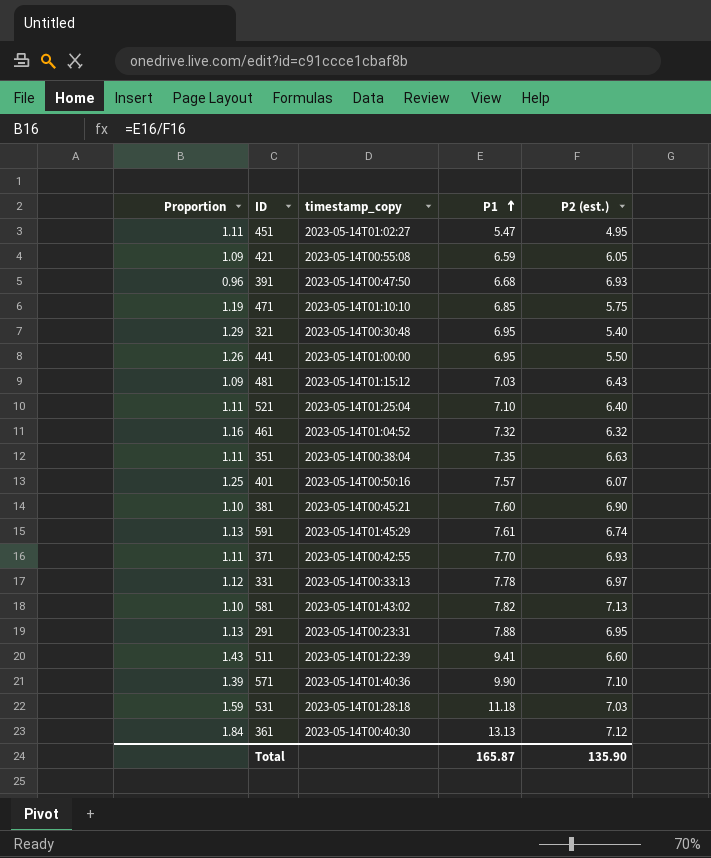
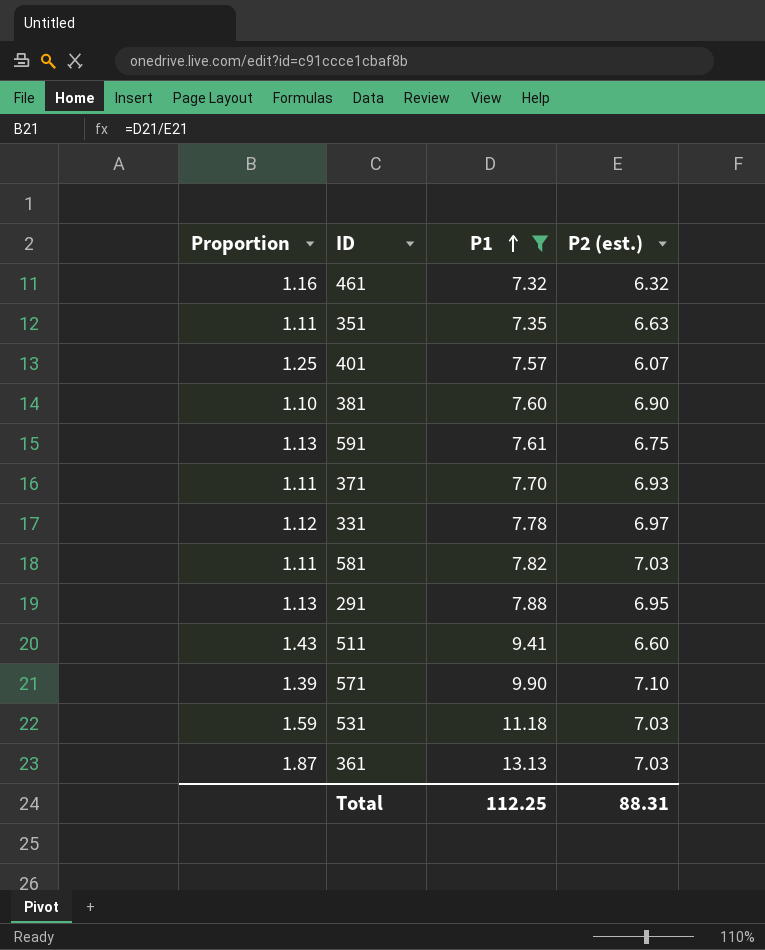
filter: none -> P1 >= 7.32
column timestamp_copy | position: 3 -> none
591 | P2 (est.): 6.74 -> 6.75
581 | Proportion: 1.10 -> 1.11
581 | P2 (est.): 7.13 -> 7.03
361 | Proportion: 1.84 -> 1.87
361 | P2 (est.): 7.12 -> 7.03
Total | P1: 165.87 -> 112.25
Total | P2 (est.): 135.90 -> 88.31

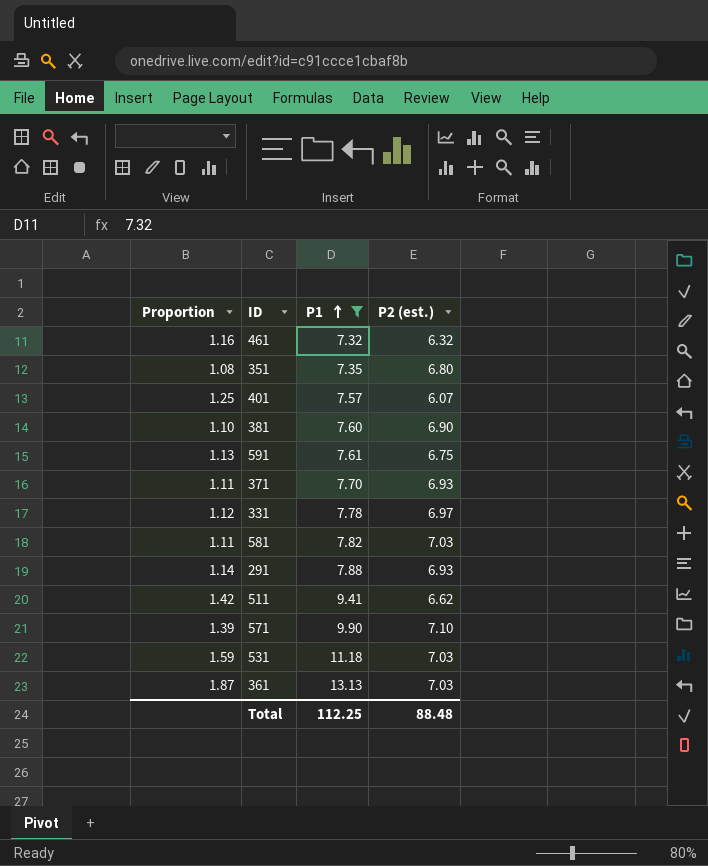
351 | Proportion: 1.11 -> 1.08
351 | P2 (est.): 6.63 -> 6.80
291 | Proportion: 1.13 -> 1.14
291 | P2 (est.): 6.95 -> 6.93
511 | Proportion: 1.43 -> 1.42
511 | P2 (est.): 6.60 -> 6.62
Total | P2 (est.): 88.31 -> 88.48

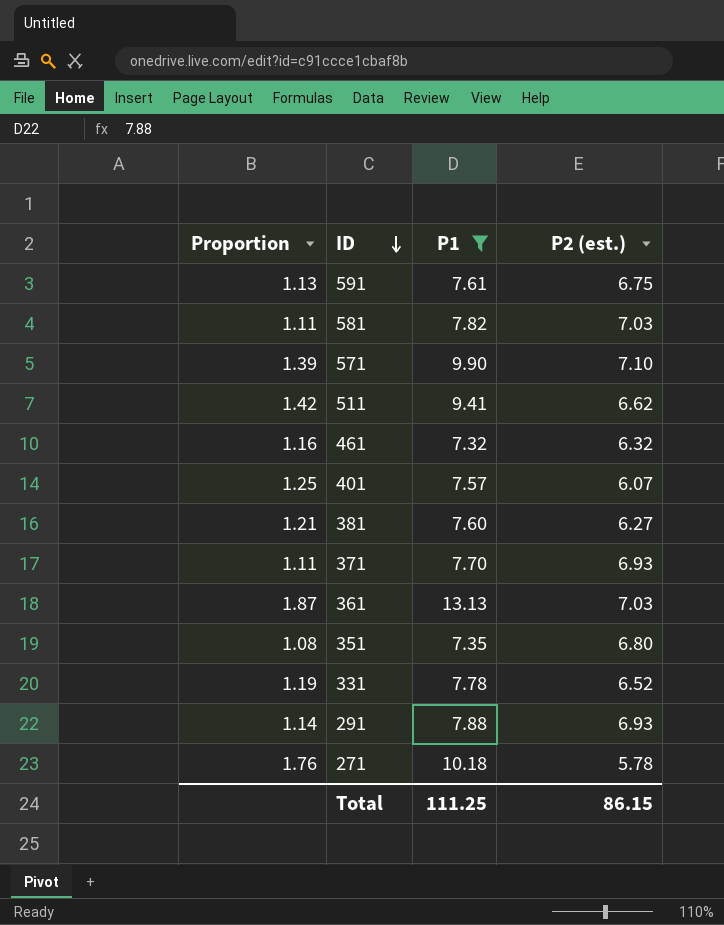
row order: P1 ascending -> ID descending
row 531: 1.59 | 11.18 | 7.03 -> none
381 | Proportion: 1.10 -> 1.21
381 | P2 (est.): 6.90 -> 6.27
331 | Proportion: 1.12 -> 1.19
331 | P2 (est.): 6.97 -> 6.52
row 271: none -> 1.76 | 10.18 | 5.78
Total | P1: 112.25 -> 111.25
Total | P2 (est.): 88.48 -> 86.15

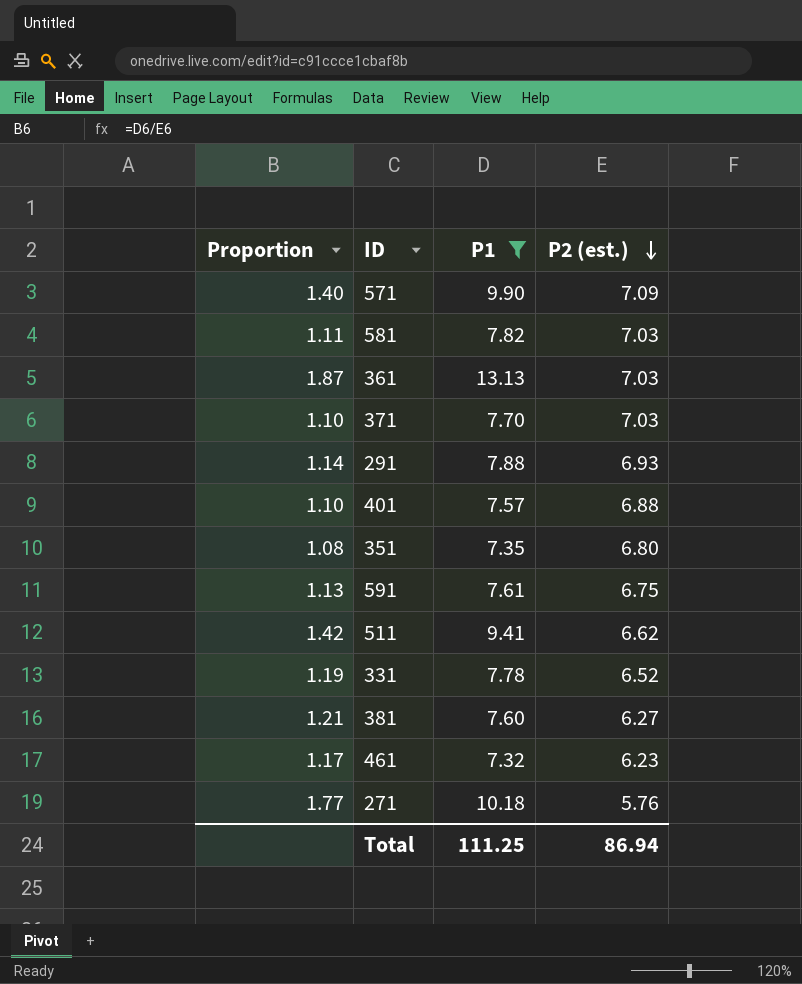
row order: ID descending -> P2 (est.) descending
571 | Proportion: 1.39 -> 1.40
571 | P2 (est.): 7.10 -> 7.09
371 | Proportion: 1.11 -> 1.10
371 | P2 (est.): 6.93 -> 7.03
401 | Proportion: 1.25 -> 1.10
401 | P2 (est.): 6.07 -> 6.88
461 | Proportion: 1.16 -> 1.17
461 | P2 (est.): 6.32 -> 6.23
271 | Proportion: 1.76 -> 1.77
271 | P2 (est.): 5.78 -> 5.76
Total | P2 (est.): 86.15 -> 86.94

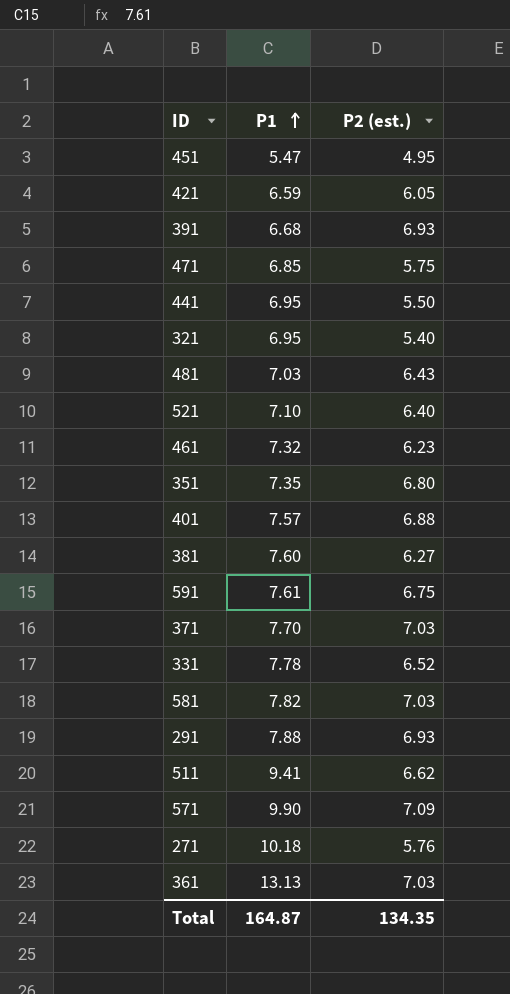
filter: P1 >= 7.32 -> none
row order: P2 (est.) descending -> P1 ascending
column Proportion | formula: [P1] / [P2 (est.)] -> none
Total | P1: 111.25 -> 164.87
Total | P2 (est.): 86.94 -> 134.35

